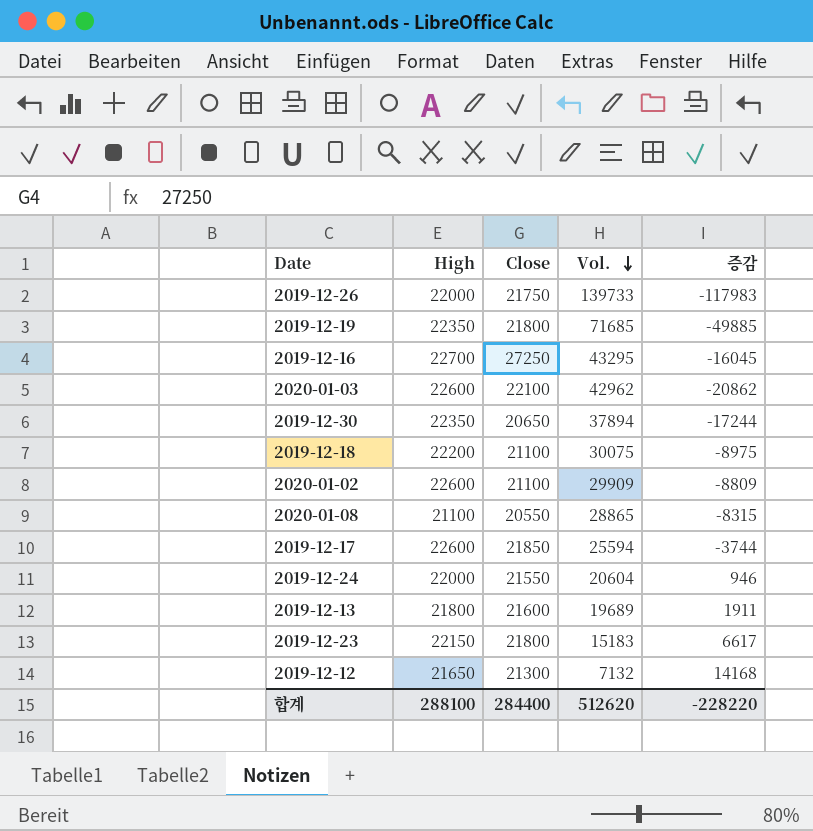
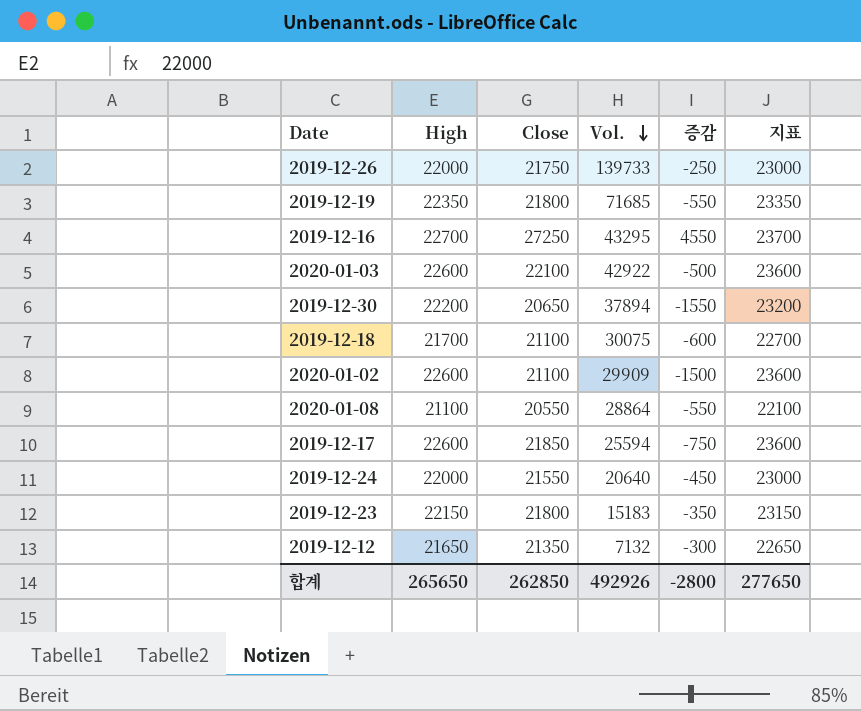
column 증감 | formula: [Close] - [Vol.] -> [Close] - [High]
column 지표 | formula: none -> [High] + 1000
row 2019-12-13: 21800 | 21600 | 19689 | 1911 -> none
2020-01-03 | Vol.: 42962 -> 42922
2019-12-30 | High: 22350 -> 22200
2019-12-18 | High: 22200 -> 21700
2020-01-08 | Vol.: 28865 -> 28864
2019-12-24 | Vol.: 20604 -> 20640
2019-12-12 | Close: 21300 -> 21350
합계 | High: 288100 -> 265650
합계 | Close: 284400 -> 262850
합계 | Vol.: 512620 -> 492926
합계 | 증감: -228220 -> -2800

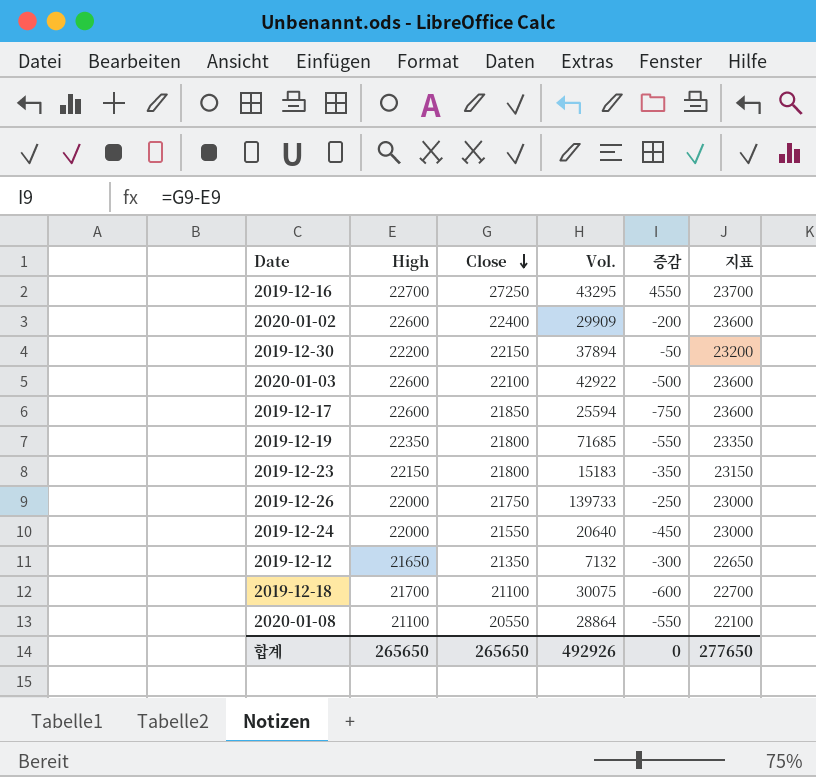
row order: Vol. descending -> Close descending
2020-01-02 | Close: 21100 -> 22400
2020-01-02 | 증감: -1500 -> -200
2019-12-30 | Close: 20650 -> 22150
2019-12-30 | 증감: -1550 -> -50
합계 | Close: 262850 -> 265650
합계 | 증감: -2800 -> 0

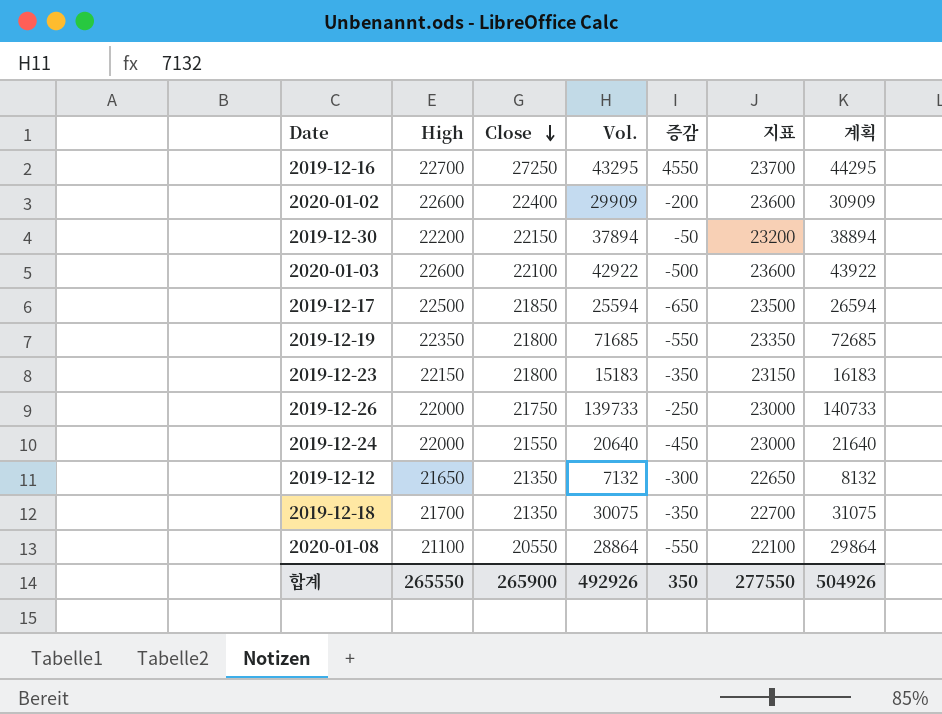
column 계획 | formula: none -> [Vol.] + 1000
2019-12-17 | High: 22600 -> 22500
2019-12-17 | 증감: -750 -> -650
2019-12-17 | 지표: 23600 -> 23500
2019-12-18 | Close: 21100 -> 21350
2019-12-18 | 증감: -600 -> -350
합계 | High: 265650 -> 265550
합계 | Close: 265650 -> 265900
합계 | 증감: 0 -> 350
합계 | 지표: 277650 -> 277550

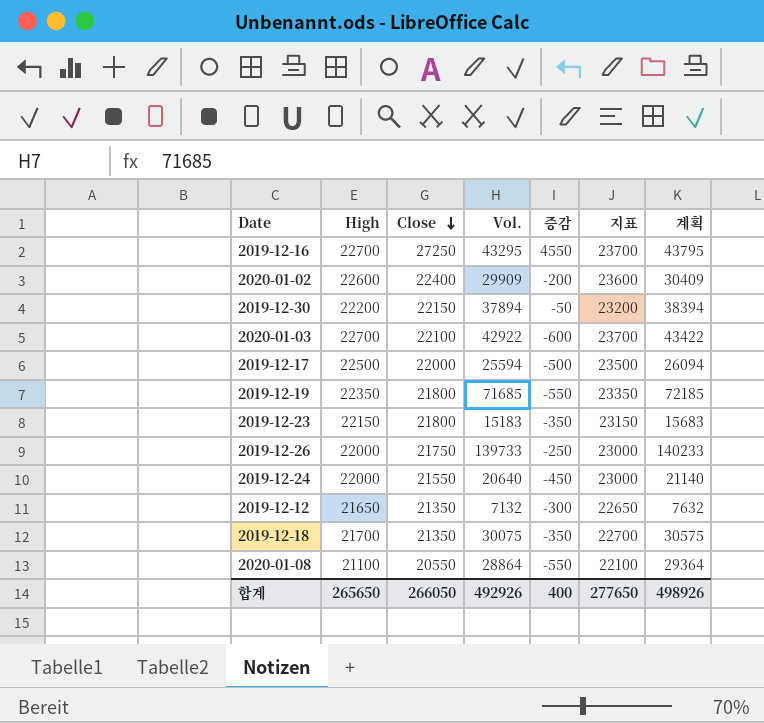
column 계획 | formula: [Vol.] + 1000 -> [Vol.] + 500
2020-01-03 | High: 22600 -> 22700
2020-01-03 | 증감: -500 -> -600
2020-01-03 | 지표: 23600 -> 23700
2019-12-17 | Close: 21850 -> 22000
2019-12-17 | 증감: -650 -> -500
합계 | High: 265550 -> 265650
합계 | Close: 265900 -> 266050
합계 | 증감: 350 -> 400
합계 | 지표: 277550 -> 277650
합계 | 계획: 504926 -> 498926

